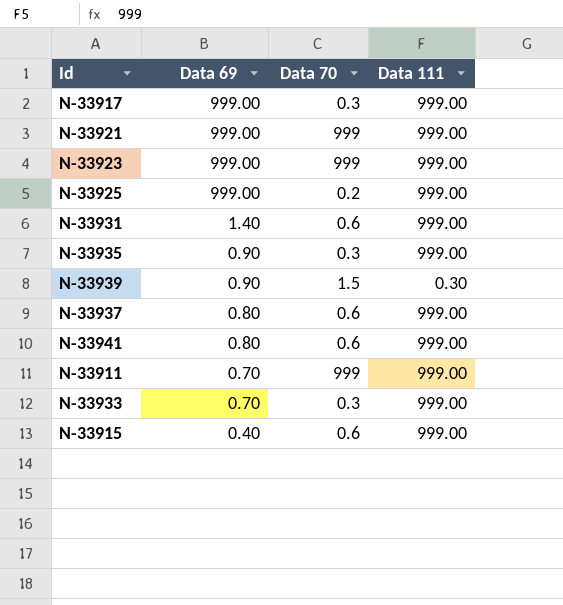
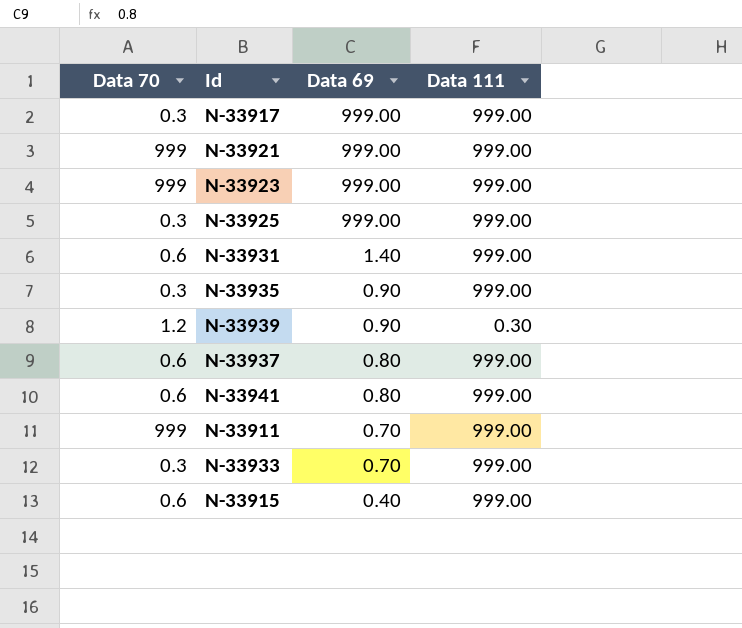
column Data 70 | position: 3 -> 1
N-33925 | Data 70: 0.2 -> 0.3
N-33939 | Data 70: 1.5 -> 1.2

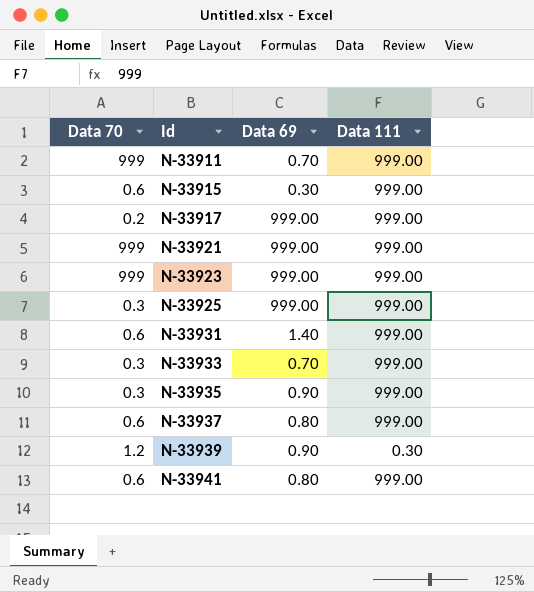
row order: Data 69 descending -> Id ascending
N-33915 | Data 69: 0.40 -> 0.30
N-33917 | Data 70: 0.3 -> 0.2

